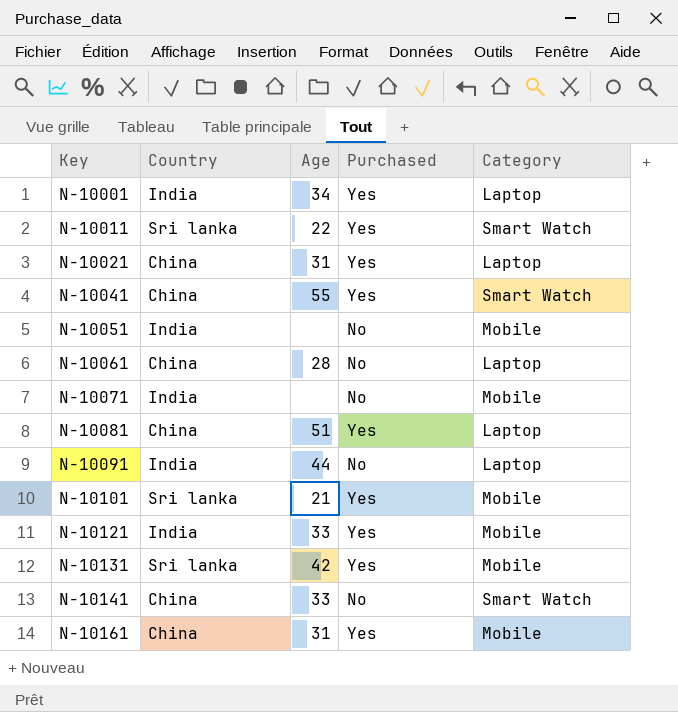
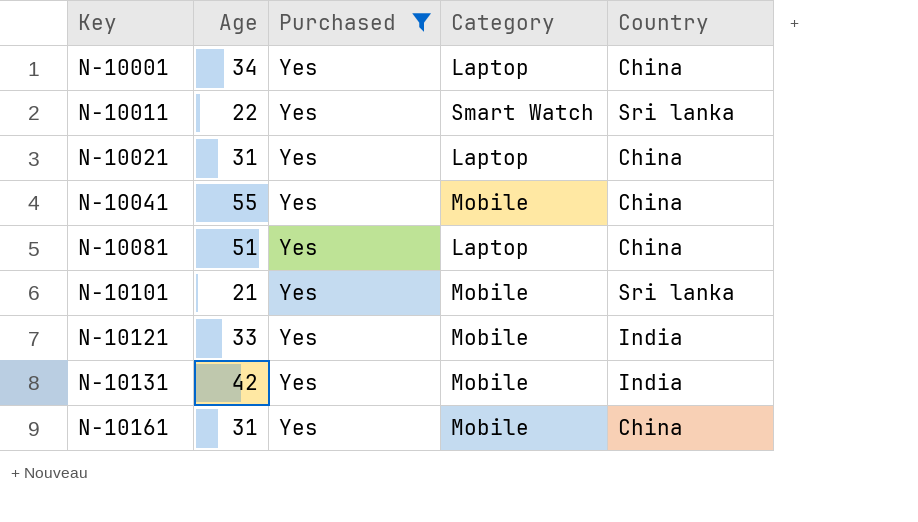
filter: none -> Purchased = Yes
column Country | position: 2 -> 5
N-10001 | Country: India -> China
N-10041 | Category: Smart Watch -> Mobile
N-10131 | Country: Sri lanka -> India

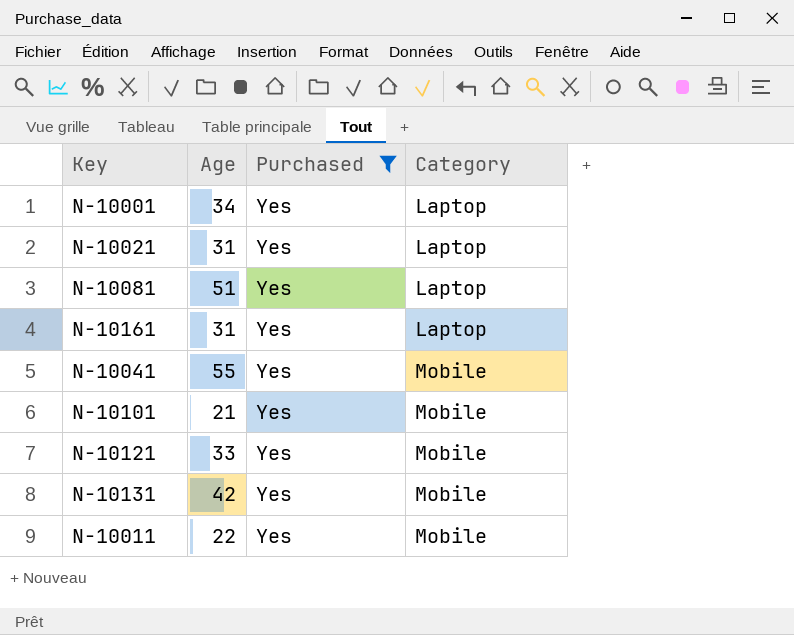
row order: Key ascending -> Category ascending
column Country | position: 5 -> none
N-10161 | Category: Mobile -> Laptop
N-10011 | Category: Smart Watch -> Mobile

